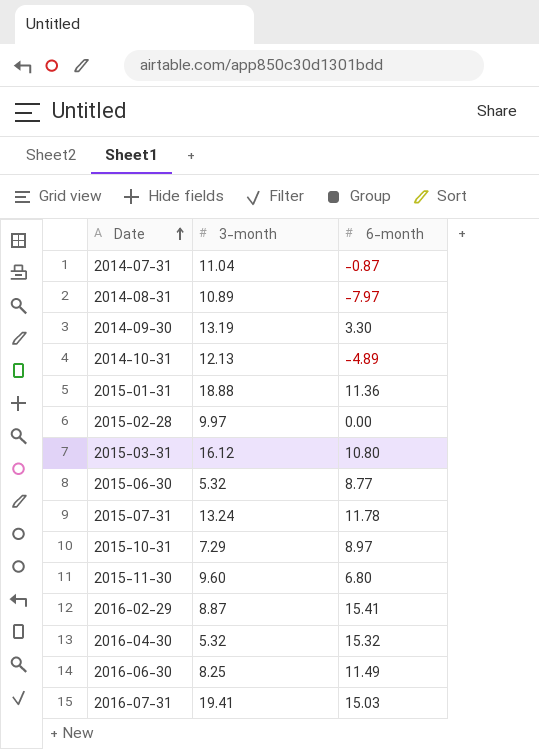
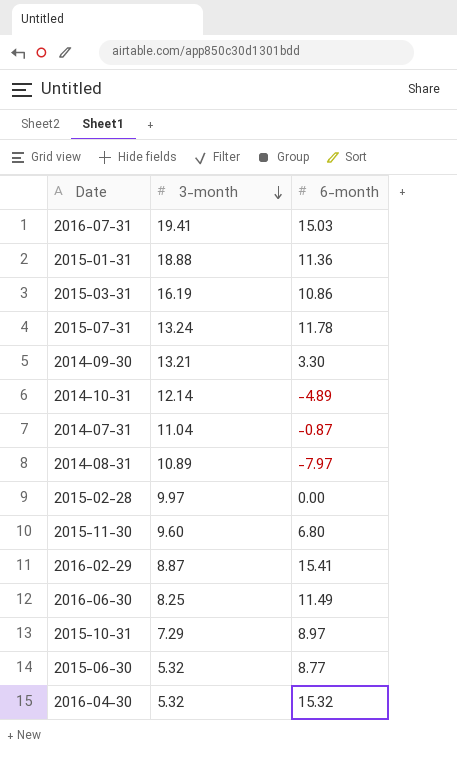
row order: Date ascending -> 3-month descending
2015-03-31 | 3-month: 16.12 -> 16.19
2015-03-31 | 6-month: 10.80 -> 10.86
2014-09-30 | 3-month: 13.19 -> 13.21
2014-10-31 | 3-month: 12.13 -> 12.14

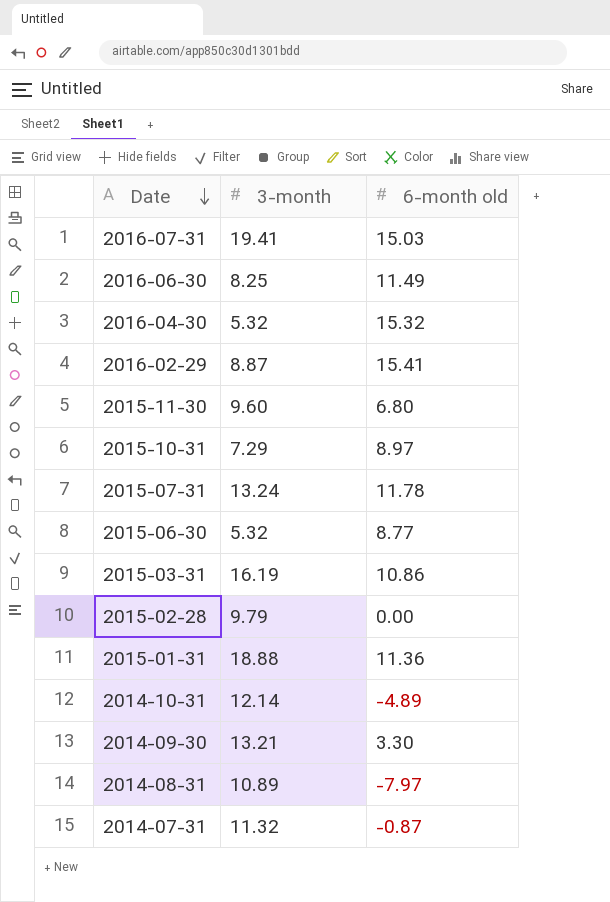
row order: 3-month descending -> Date descending
column name: 6-month -> 6-month old
2015-02-28 | 3-month: 9.97 -> 9.79
2014-07-31 | 3-month: 11.04 -> 11.32

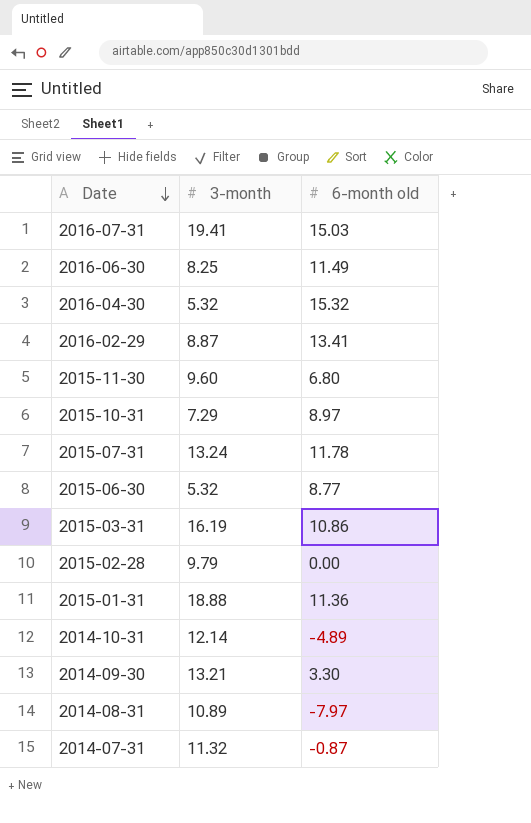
2016-02-29 | 6-month old: 15.41 -> 13.41

